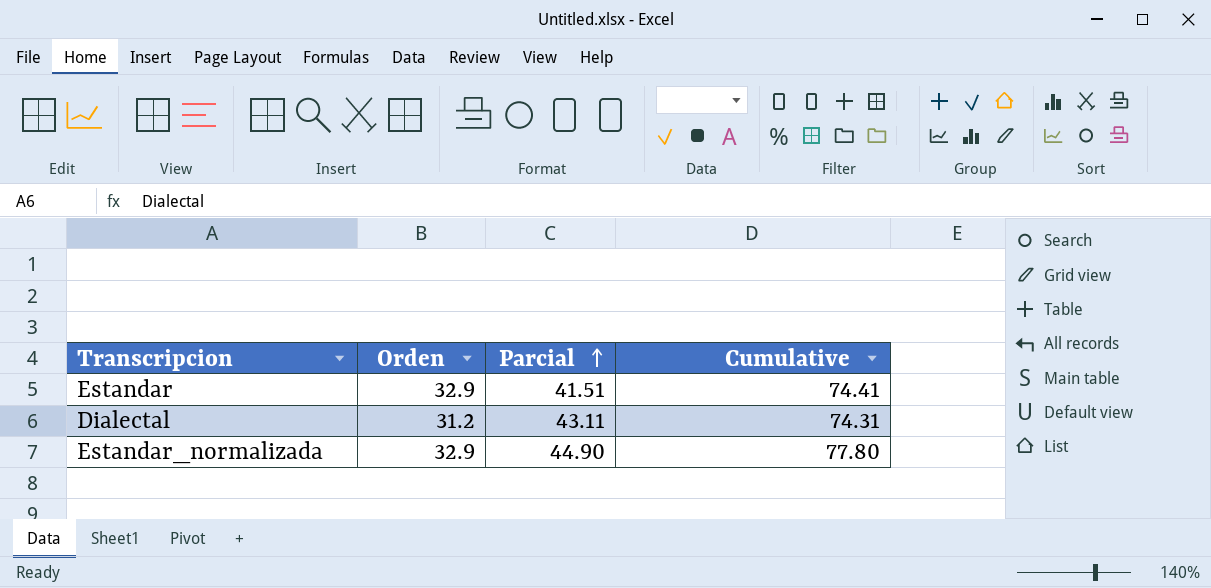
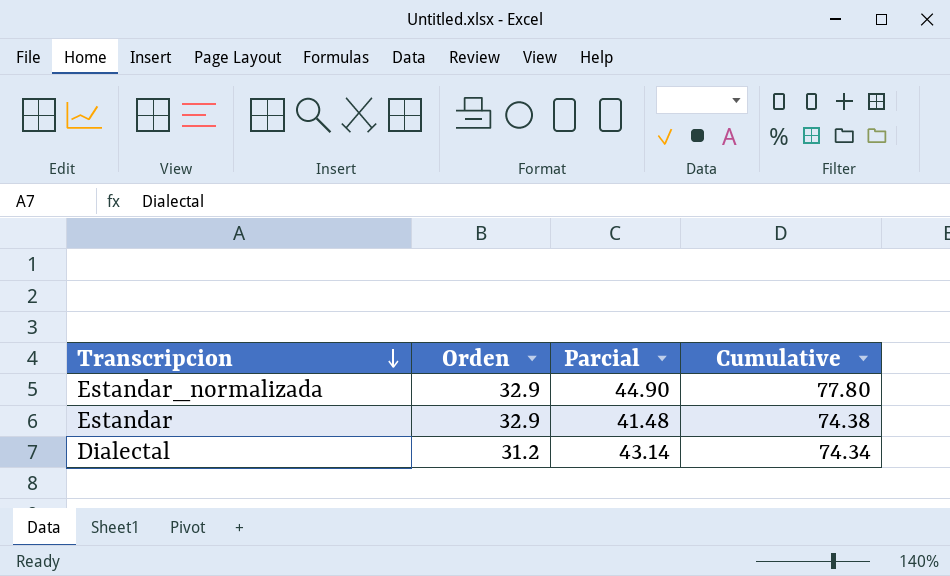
row order: Parcial ascending -> Transcripcion descending
Estandar | Parcial: 41.51 -> 41.48
Estandar | Cumulative: 74.41 -> 74.38
Dialectal | Parcial: 43.11 -> 43.14
Dialectal | Cumulative: 74.31 -> 74.34

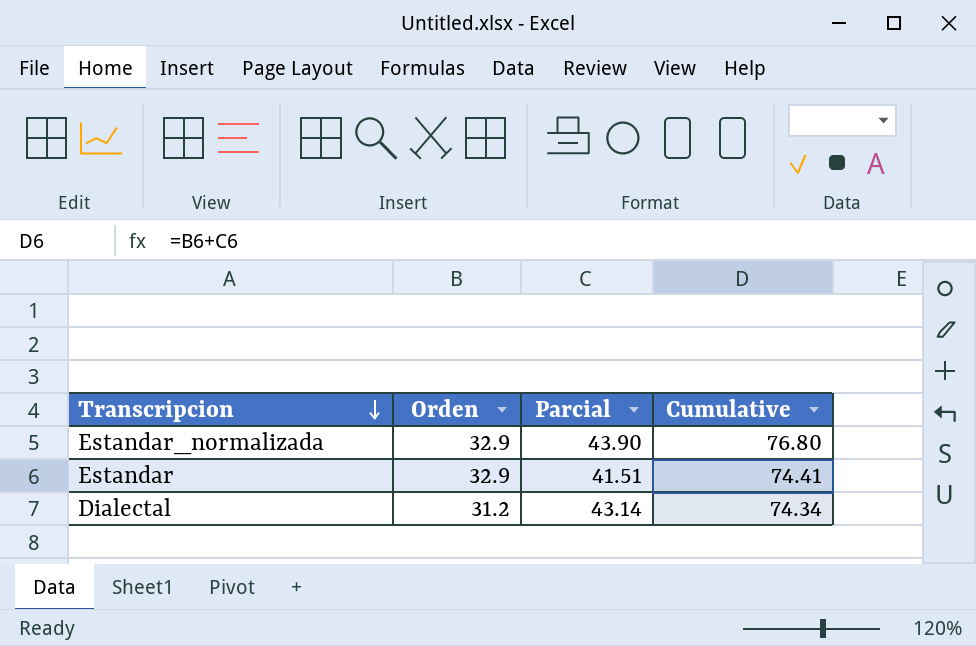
Estandar_normalizada | Parcial: 44.90 -> 43.90
Estandar_normalizada | Cumulative: 77.80 -> 76.80
Estandar | Parcial: 41.48 -> 41.51
Estandar | Cumulative: 74.38 -> 74.41

